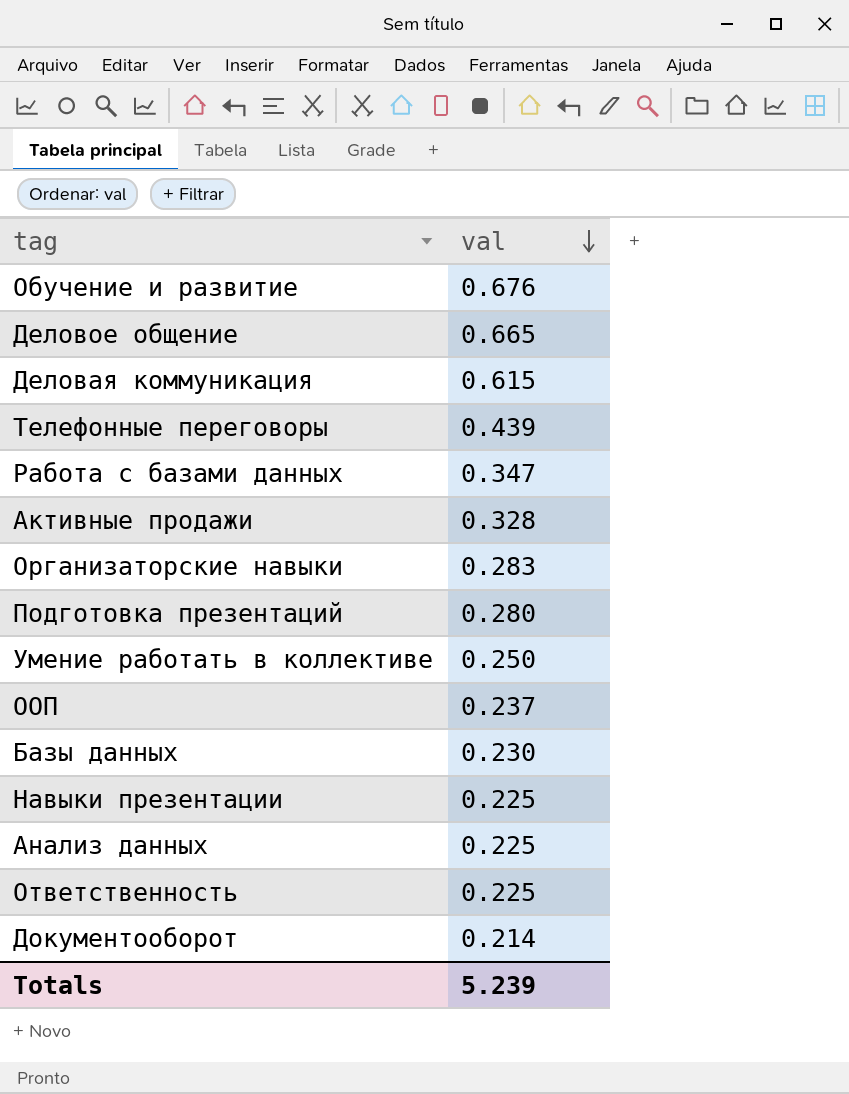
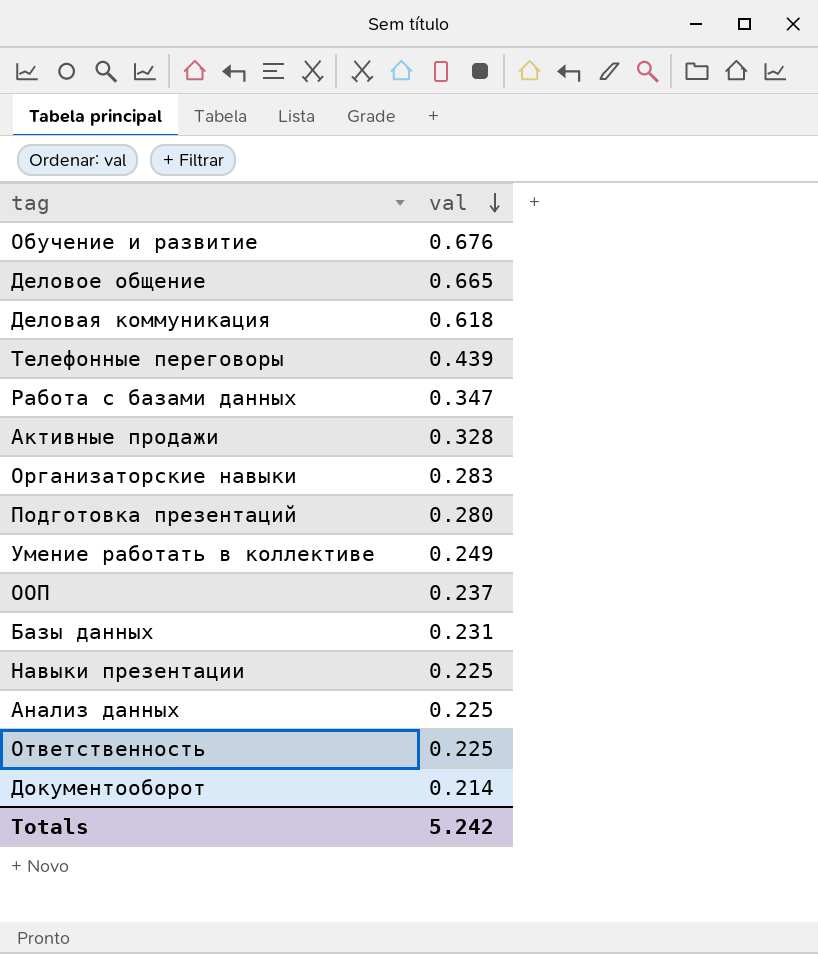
Деловая коммуникация | val: 0.615 -> 0.618
Умение работать в коллективе | val: 0.250 -> 0.249
Базы данных | val: 0.230 -> 0.231
Totals | val: 5.239 -> 5.242

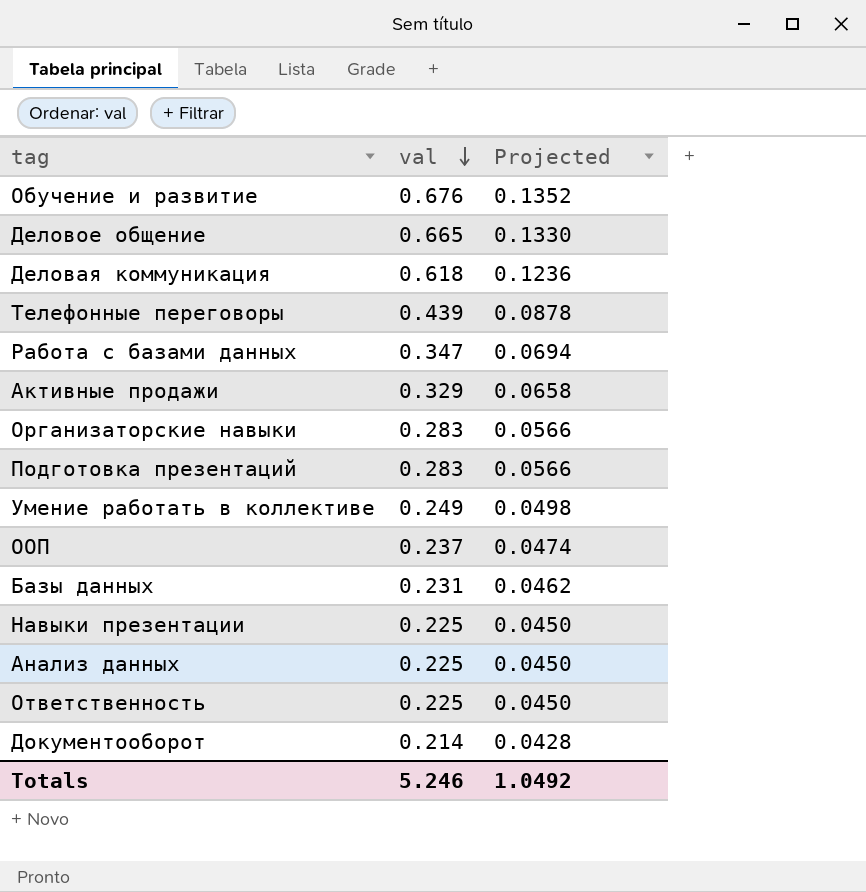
column Projected | formula: none -> [val] * 0.2
Активные продажи | val: 0.328 -> 0.329
Подготовка презентаций | val: 0.280 -> 0.283
Totals | val: 5.242 -> 5.246

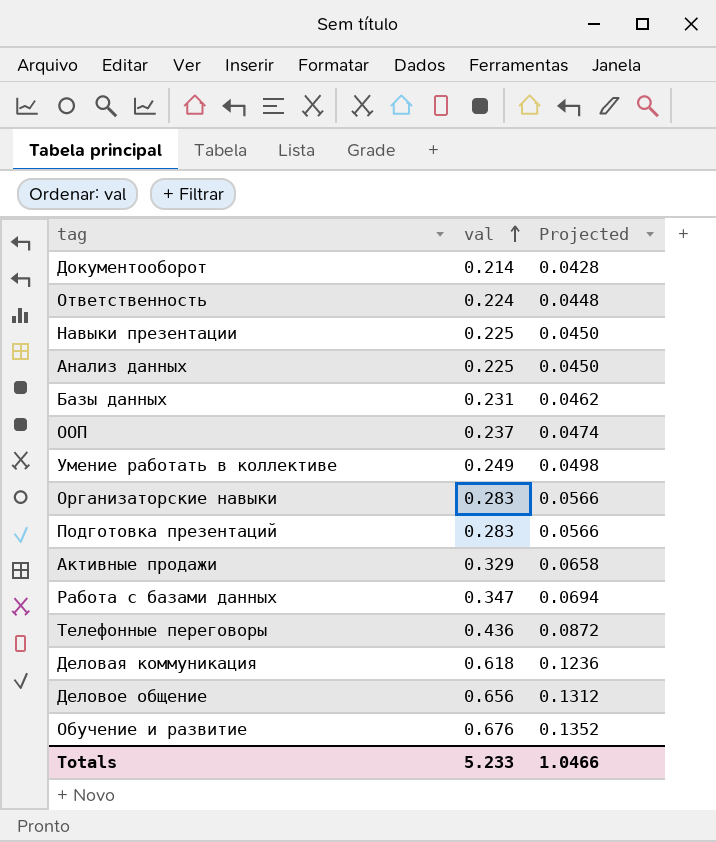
row order: val descending -> val ascending
Ответственность | val: 0.225 -> 0.224
Ответственность | Projected: 0.0450 -> 0.0448
Телефонные переговоры | val: 0.439 -> 0.436
Телефонные переговоры | Projected: 0.0878 -> 0.0872
Деловое общение | val: 0.665 -> 0.656
Деловое общение | Projected: 0.1330 -> 0.1312
Totals | val: 5.246 -> 5.233
Totals | Projected: 1.0492 -> 1.0466

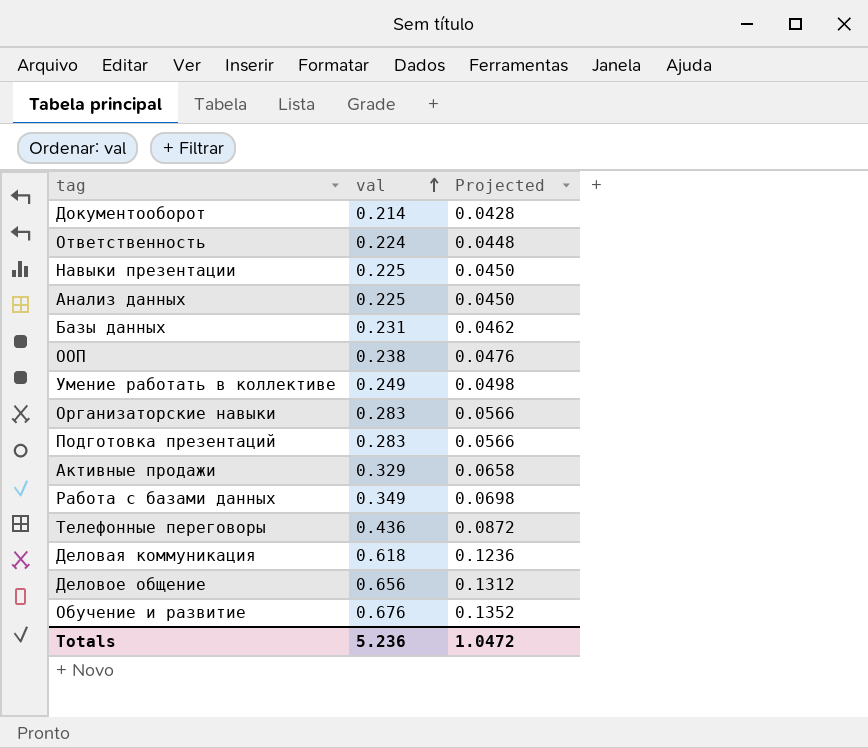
ООП | val: 0.237 -> 0.238
ООП | Projected: 0.0474 -> 0.0476
Работа с базами данных | val: 0.347 -> 0.349
Работа с базами данных | Projected: 0.0694 -> 0.0698
Totals | val: 5.233 -> 5.236
Totals | Projected: 1.0466 -> 1.0472

